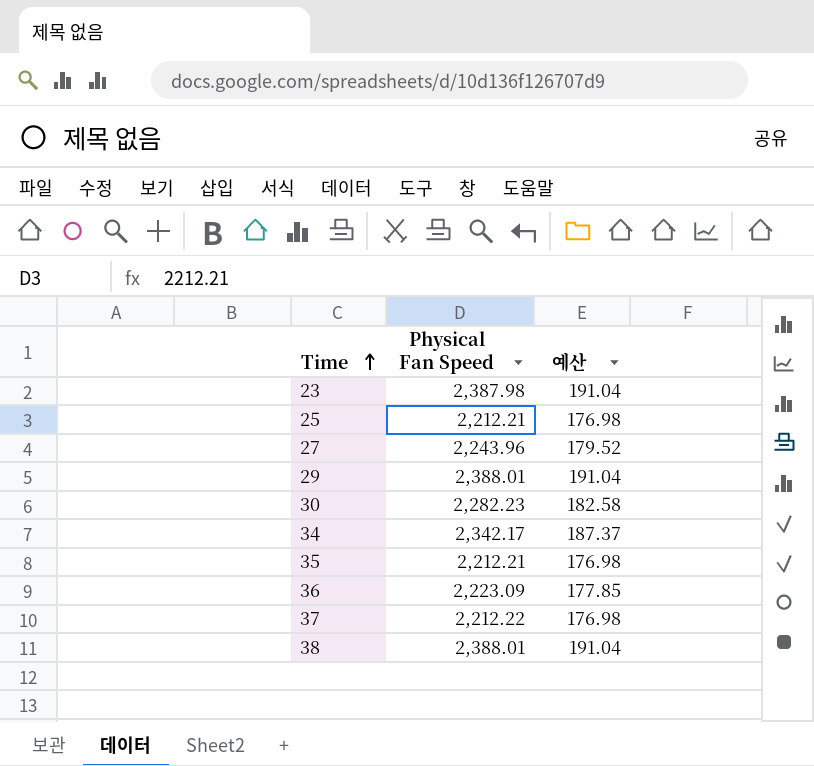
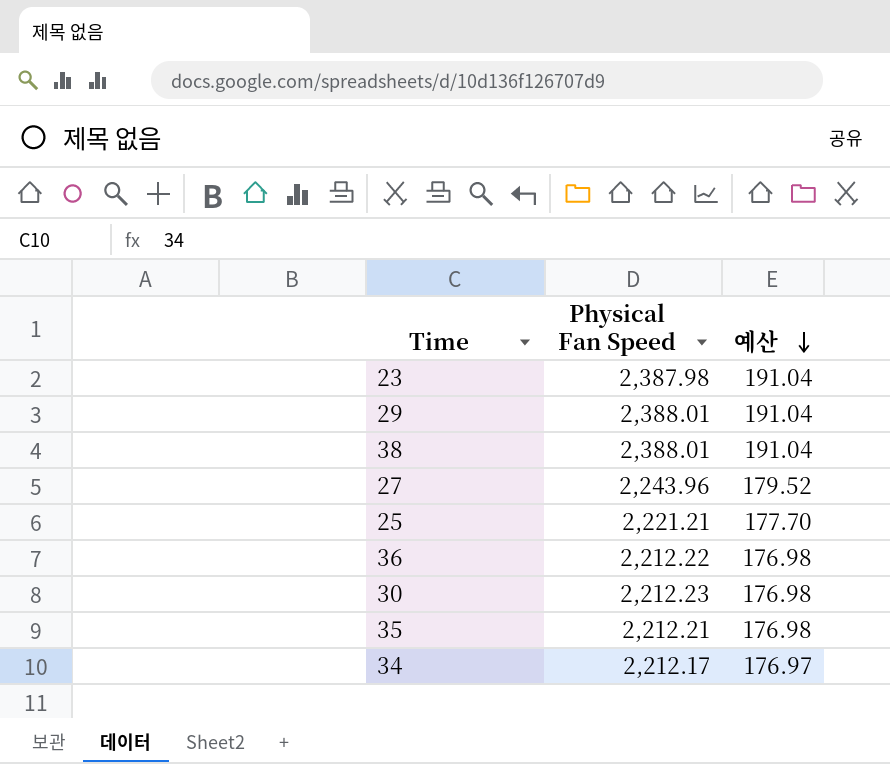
row order: Time ascending -> 예산 descending
row 37: 2,212.22 | 176.98 -> none
25 | Physical Fan Speed: 2,212.21 -> 2,221.21
25 | 예산: 176.98 -> 177.70
36 | Physical Fan Speed: 2,223.09 -> 2,212.22
36 | 예산: 177.85 -> 176.98
30 | Physical Fan Speed: 2,282.23 -> 2,212.23
30 | 예산: 182.58 -> 176.98
34 | Physical Fan Speed: 2,342.17 -> 2,212.17
34 | 예산: 187.37 -> 176.97

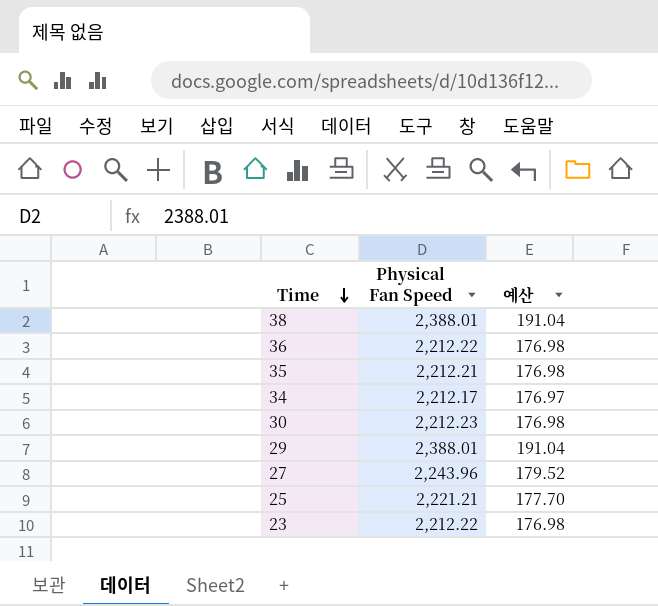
row order: 예산 descending -> Time descending
23 | Physical Fan Speed: 2,387.98 -> 2,212.22
23 | 예산: 191.04 -> 176.98

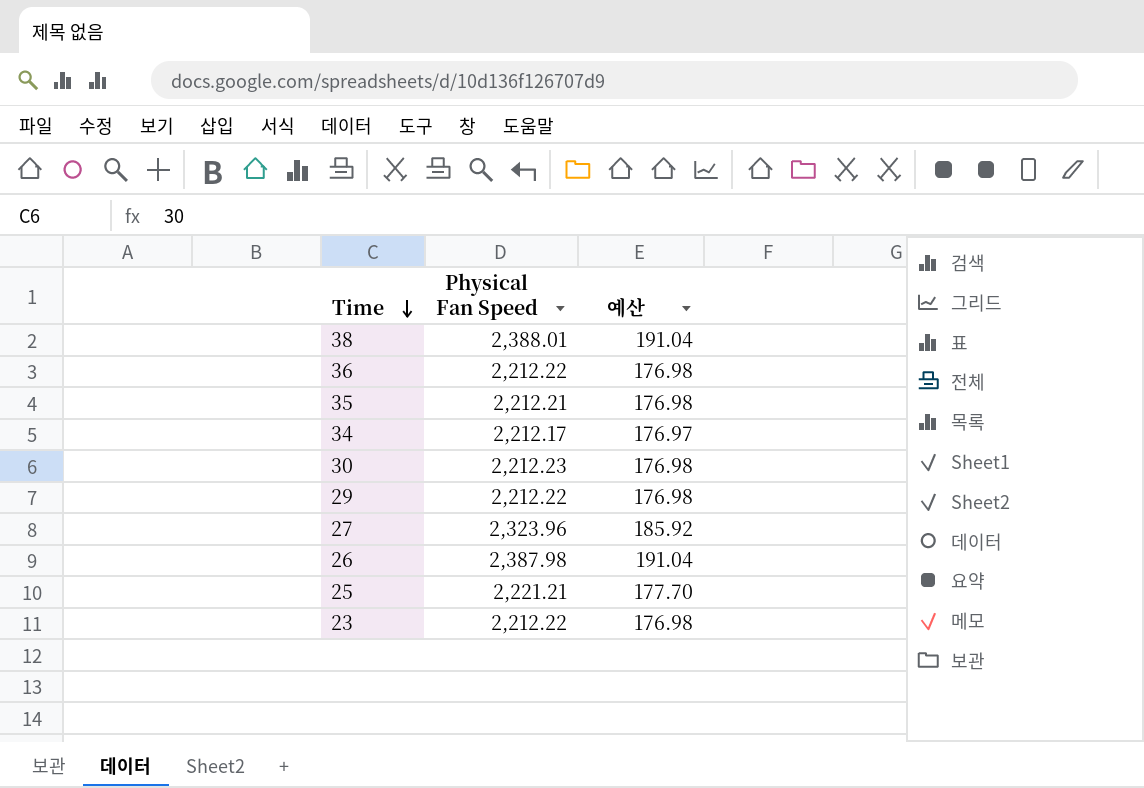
29 | Physical Fan Speed: 2,388.01 -> 2,212.22
29 | 예산: 191.04 -> 176.98
27 | Physical Fan Speed: 2,243.96 -> 2,323.96
27 | 예산: 179.52 -> 185.92
row 26: none -> 2,387.98 | 191.04

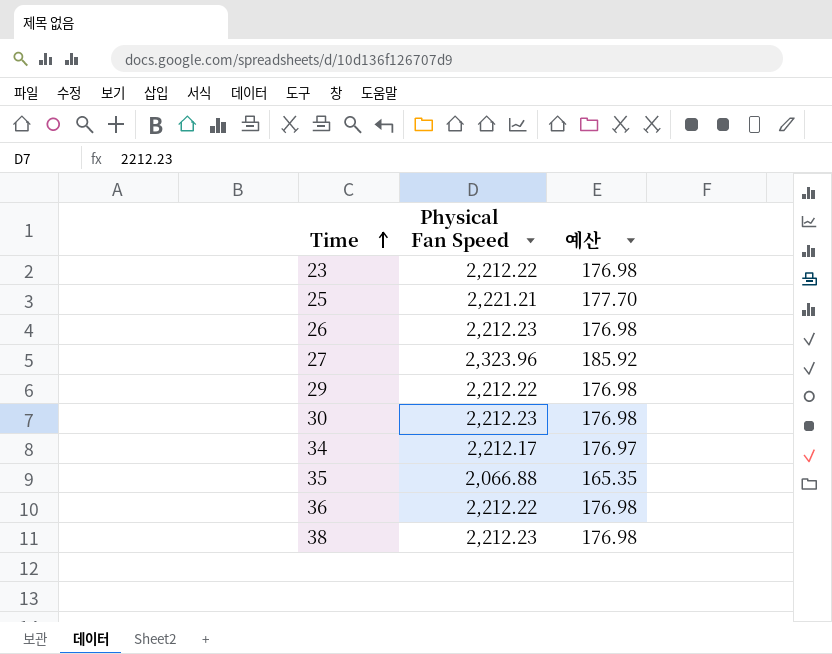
row order: Time descending -> Time ascending
26 | Physical Fan Speed: 2,387.98 -> 2,212.23
26 | 예산: 191.04 -> 176.98
35 | Physical Fan Speed: 2,212.21 -> 2,066.88
35 | 예산: 176.98 -> 165.35
38 | Physical Fan Speed: 2,388.01 -> 2,212.23
38 | 예산: 191.04 -> 176.98

